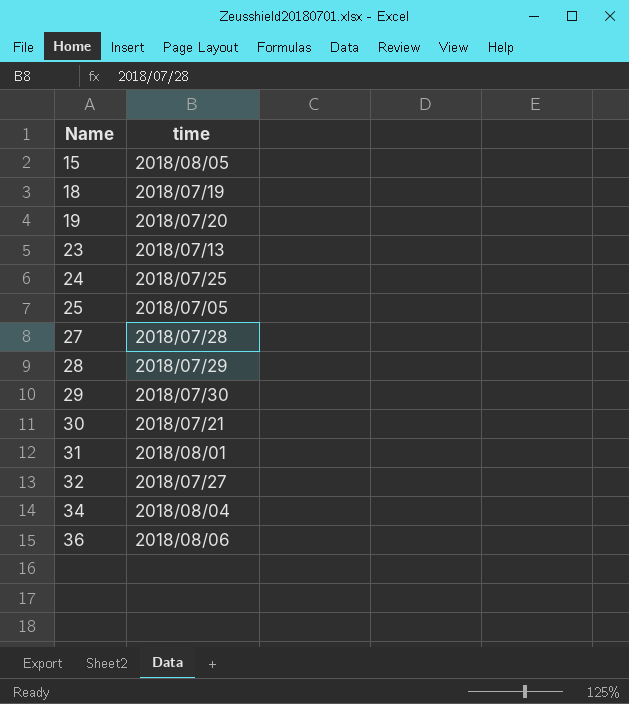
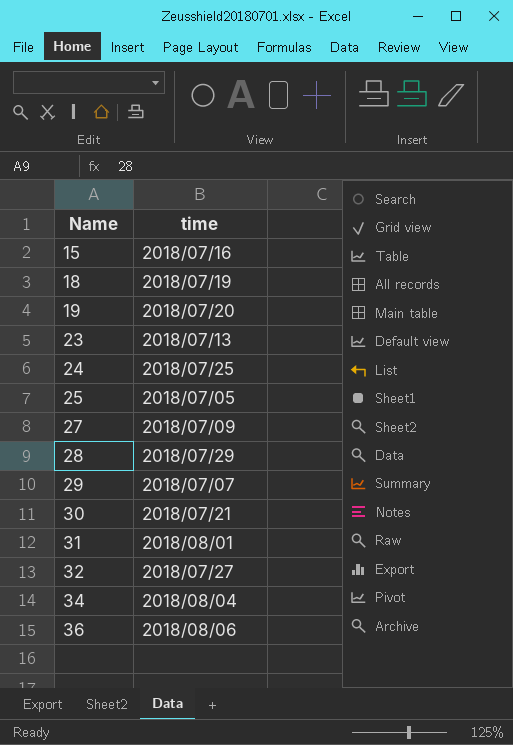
15 | time: 2018/08/05 -> 2018/07/16
27 | time: 2018/07/28 -> 2018/07/09
29 | time: 2018/07/30 -> 2018/07/07

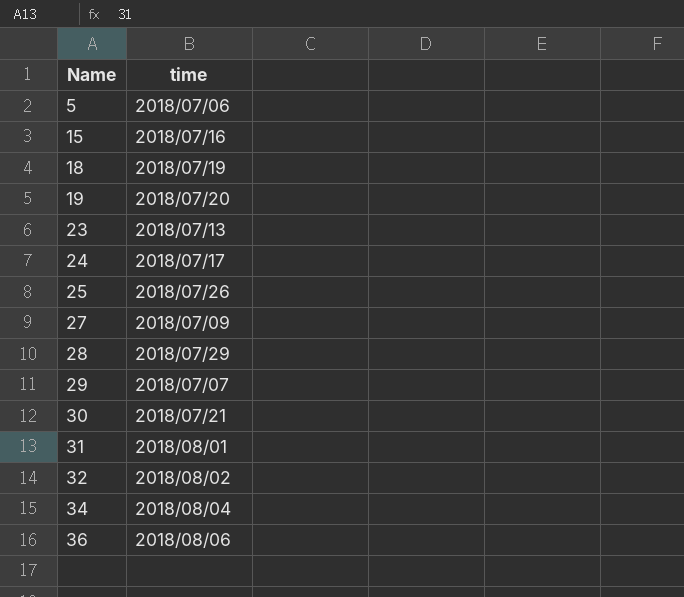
row 5: none -> 2018/07/06
24 | time: 2018/07/25 -> 2018/07/17
25 | time: 2018/07/05 -> 2018/07/26
32 | time: 2018/07/27 -> 2018/08/02

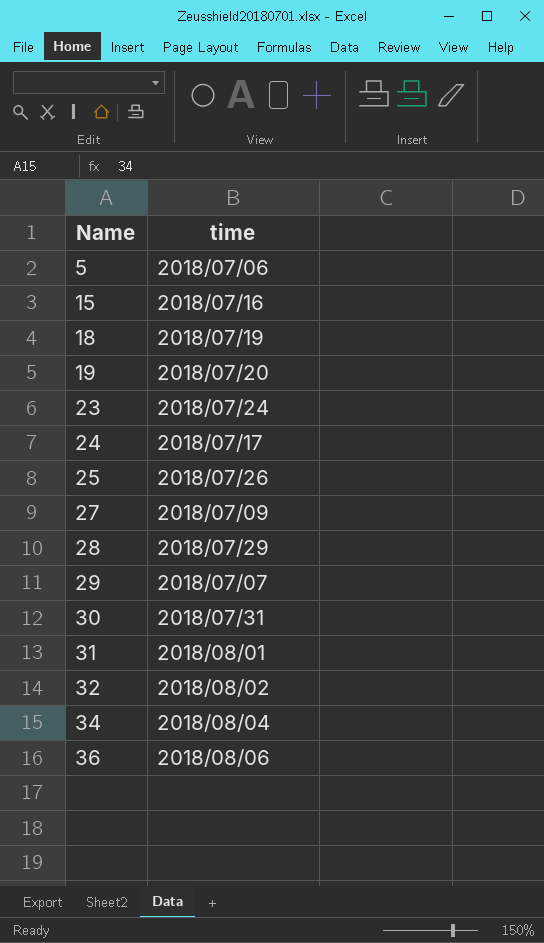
23 | time: 2018/07/13 -> 2018/07/24
30 | time: 2018/07/21 -> 2018/07/31

